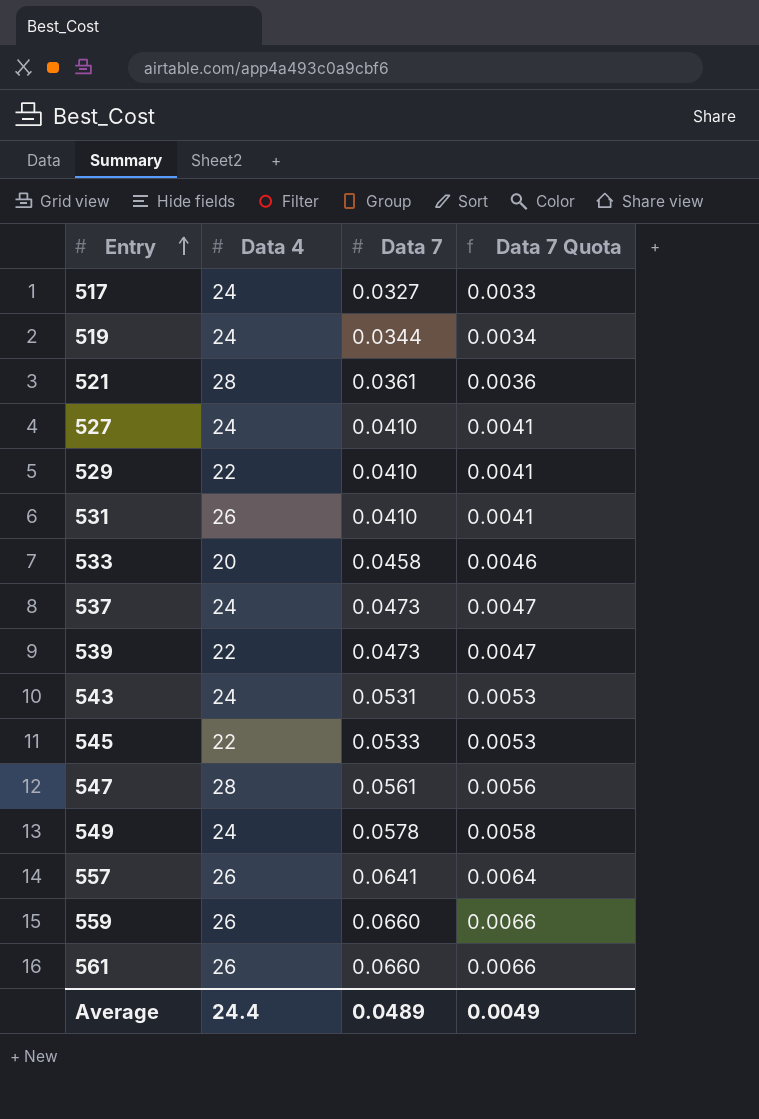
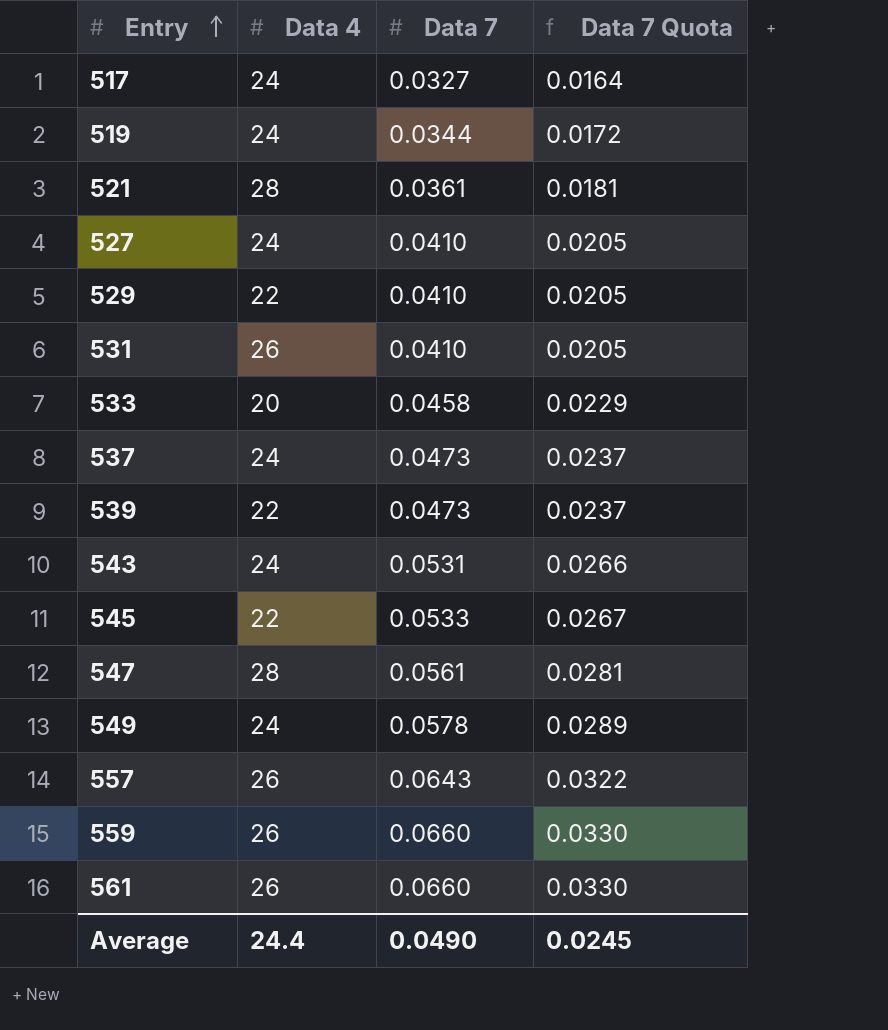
column Data 7 Quota | formula: [Data 7] * 0.1 -> [Data 7] * 0.5
557 | Data 7: 0.0641 -> 0.0643
Average | Data 7: 0.0489 -> 0.0490
Average | Data 7 Quota: 0.0049 -> 0.0245

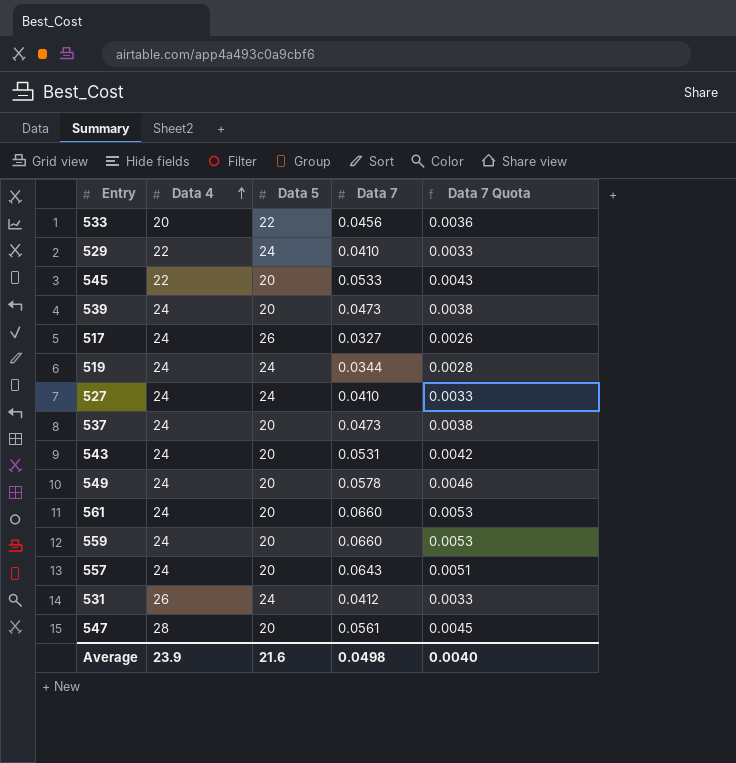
row order: Entry ascending -> Data 4 ascending
column Data 5 | position: none -> 3
column Data 7 Quota | formula: [Data 7] * 0.5 -> [Data 7] * 0.08
row 521: 28 | 0.0361 | 0.0181 -> none
533 | Data 7: 0.0458 -> 0.0456
539 | Data 4: 22 -> 24
561 | Data 4: 26 -> 24
559 | Data 4: 26 -> 24
557 | Data 4: 26 -> 24
531 | Data 7: 0.0410 -> 0.0412
Average | Data 4: 24.4 -> 23.9
Average | Data 7: 0.0490 -> 0.0498
Average | Data 7 Quota: 0.0245 -> 0.0040

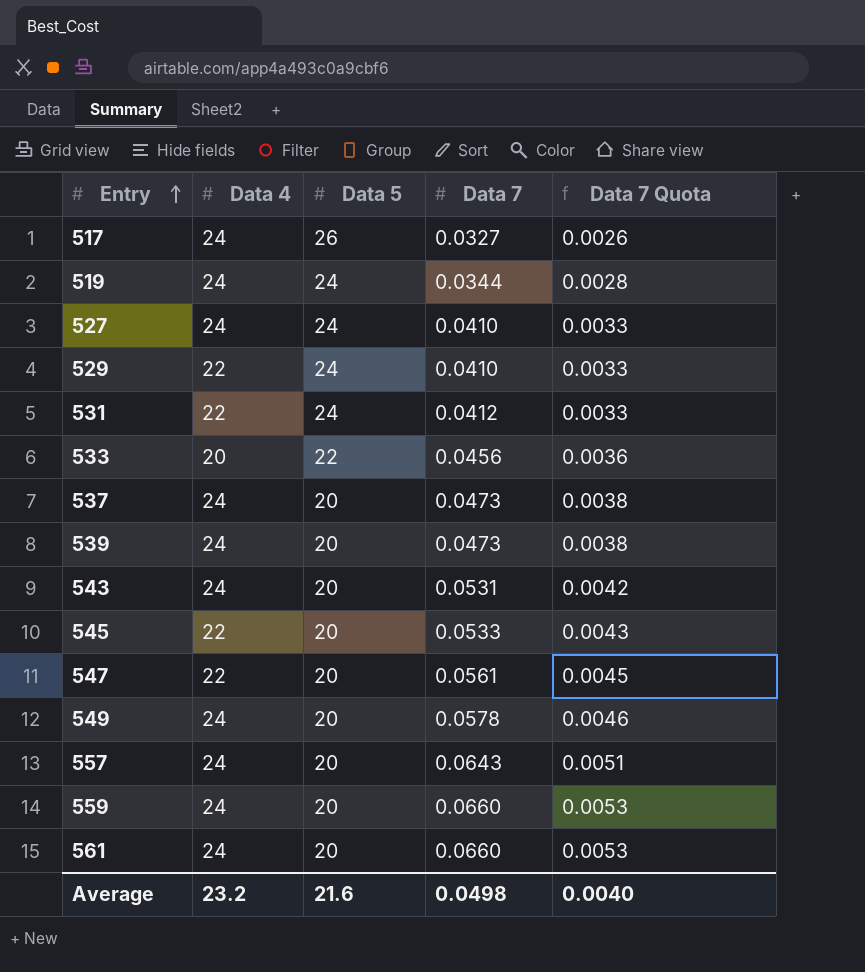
row order: Data 4 ascending -> Entry ascending
531 | Data 4: 26 -> 22
547 | Data 4: 28 -> 22
Average | Data 4: 23.9 -> 23.2

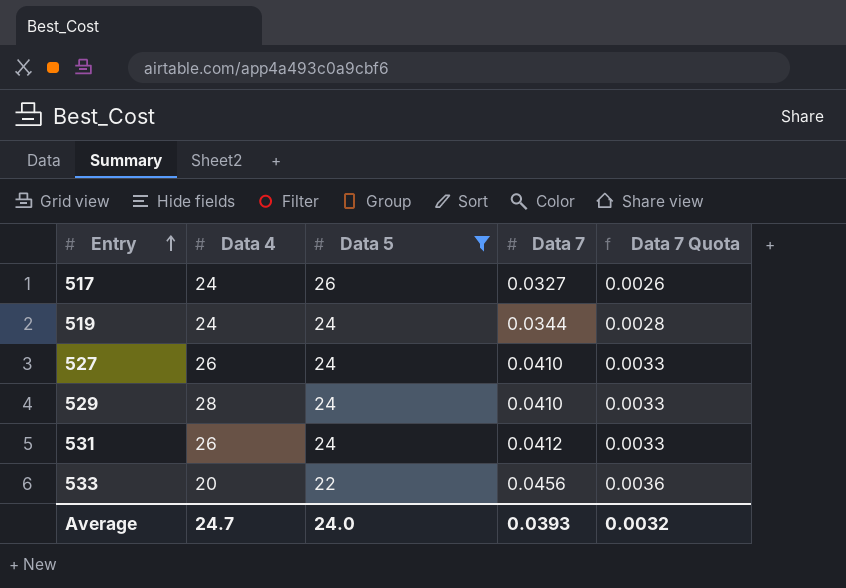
filter: none -> Data 5 != 20
527 | Data 4: 24 -> 26
529 | Data 4: 22 -> 28
531 | Data 4: 22 -> 26
Average | Data 4: 23.2 -> 24.7
Average | Data 5: 21.6 -> 24.0
Average | Data 7: 0.0498 -> 0.0393
Average | Data 7 Quota: 0.0040 -> 0.0032

